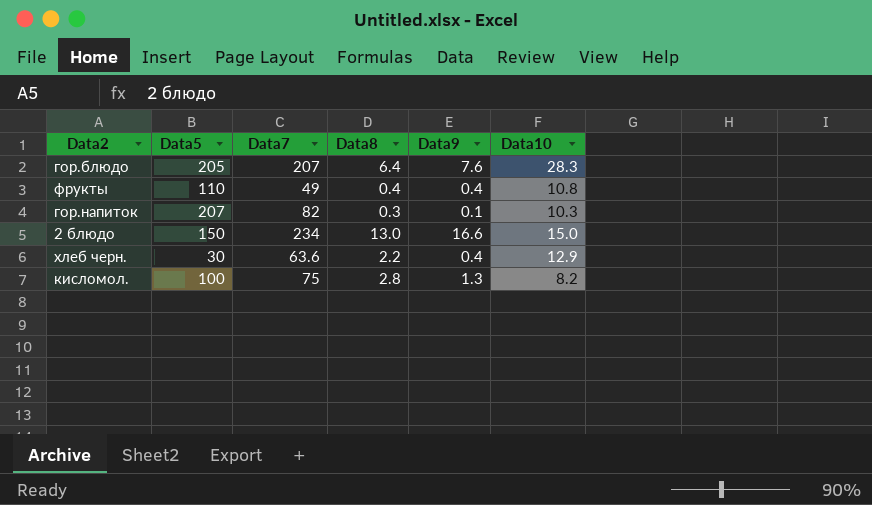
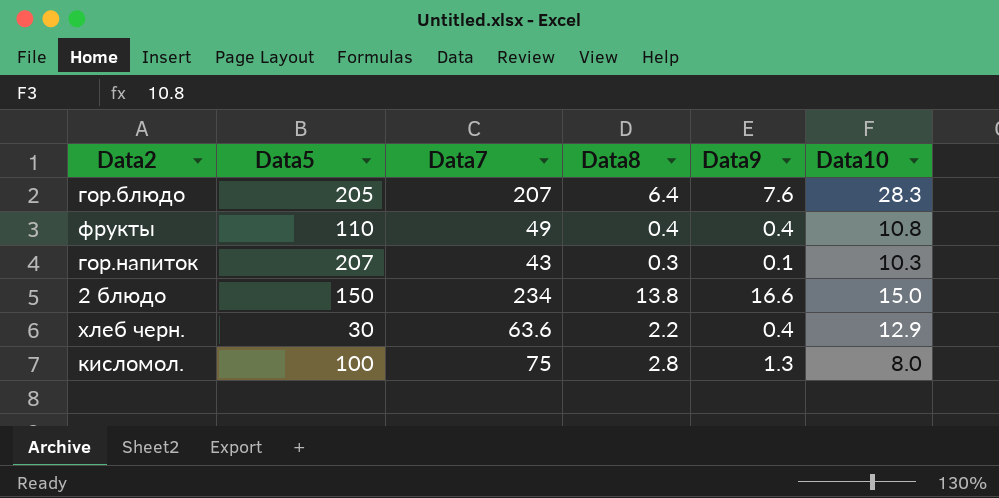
гор.напиток | Data7: 82 -> 43
2 блюдо | Data8: 13.0 -> 13.8
кисломол. | Data10: 8.2 -> 8.0

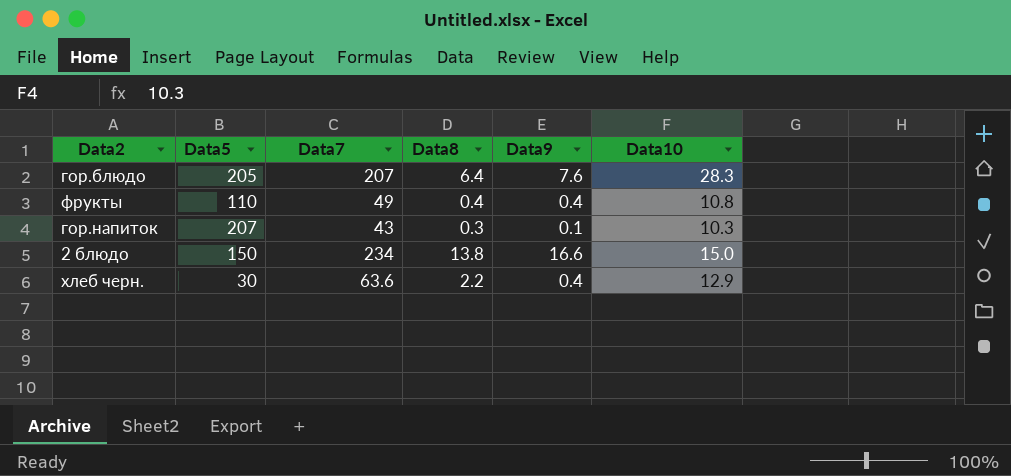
row кисломол.: 100 | 75 | 2.8 | 1.3 | 8.0 -> none

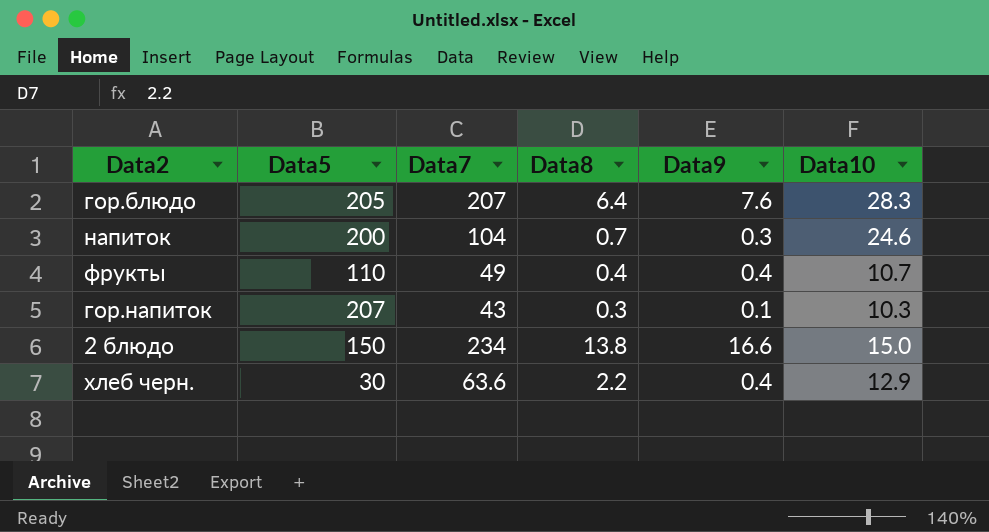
row напиток: none -> 200 | 104 | 0.7 | 0.3 | 24.6
фрукты | Data10: 10.8 -> 10.7

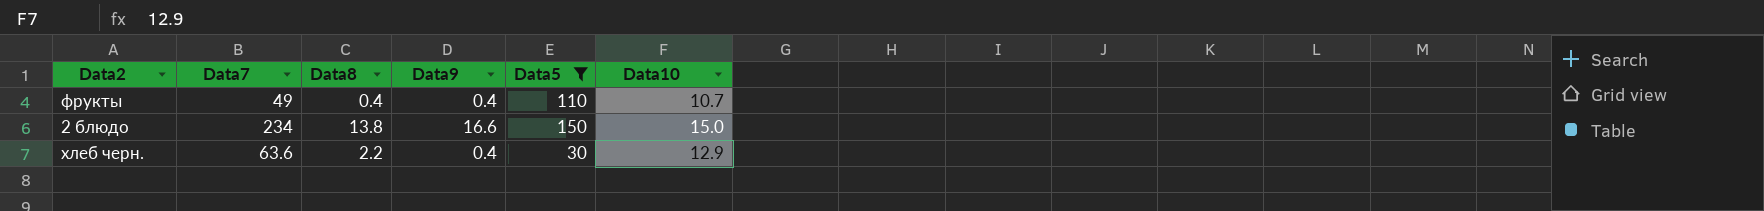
filter: none -> Data5 <= 150
column Data5 | position: 2 -> 5

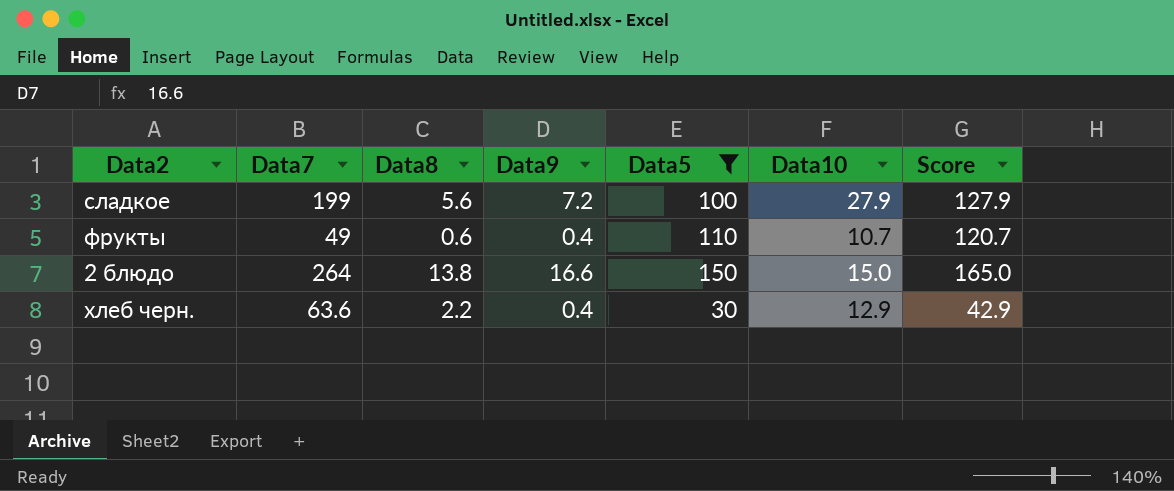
column Score | formula: none -> [Data5] + [Data10]
row сладкое: none -> 199 | 5.6 | 7.2 | 100 | 27.9 | 127.9
фрукты | Data8: 0.4 -> 0.6
2 блюдо | Data7: 234 -> 264

